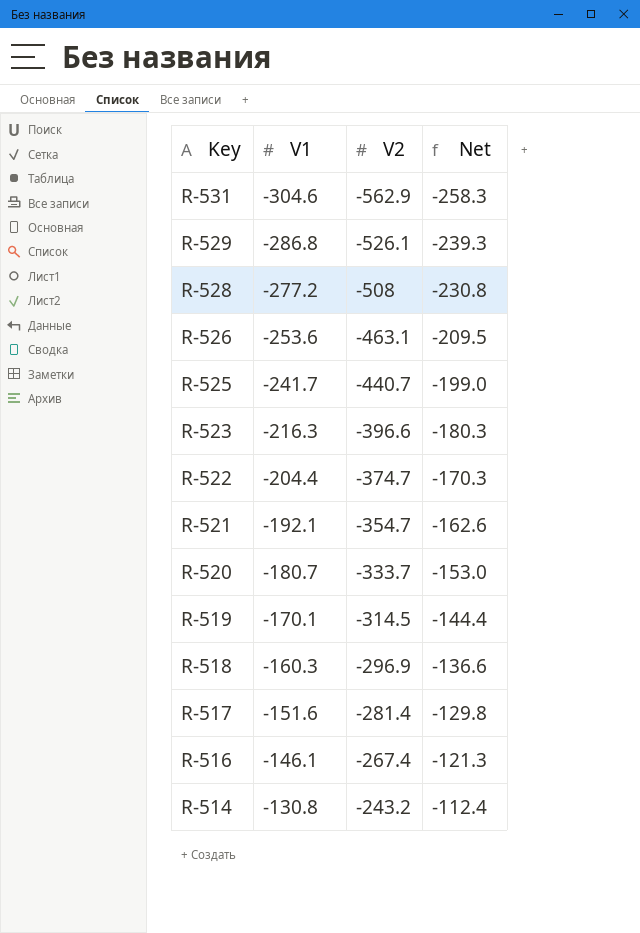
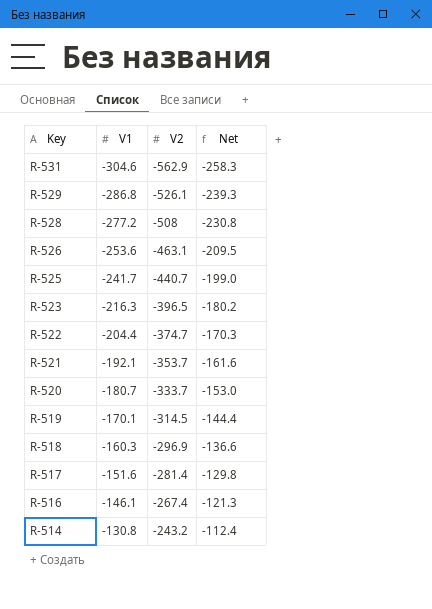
R-523 | V2: -396.6 -> -396.5
R-523 | Net: -180.3 -> -180.2
R-521 | V2: -354.7 -> -353.7
R-521 | Net: -162.6 -> -161.6

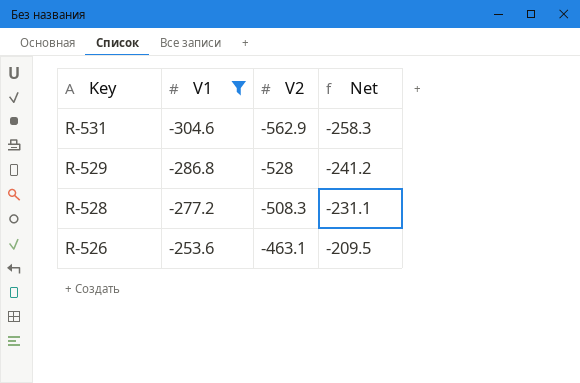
filter: none -> V1 <= -253.6
R-529 | V2: -526.1 -> -528
R-529 | Net: -239.3 -> -241.2
R-528 | V2: -508 -> -508.3
R-528 | Net: -230.8 -> -231.1

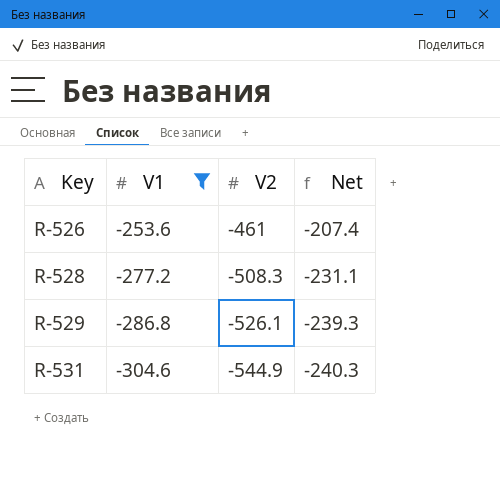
row order: Key descending -> Key ascending
R-526 | V2: -463.1 -> -461
R-526 | Net: -209.5 -> -207.4
R-529 | V2: -528 -> -526.1
R-529 | Net: -241.2 -> -239.3
R-531 | V2: -562.9 -> -544.9
R-531 | Net: -258.3 -> -240.3

